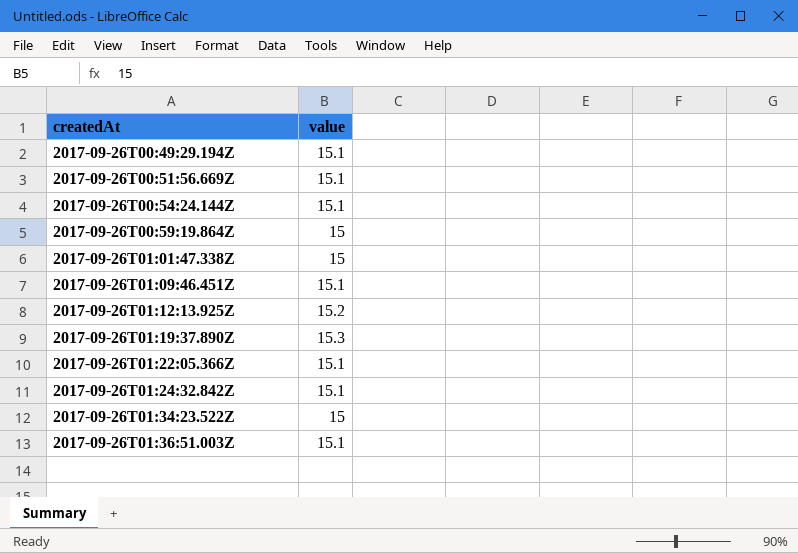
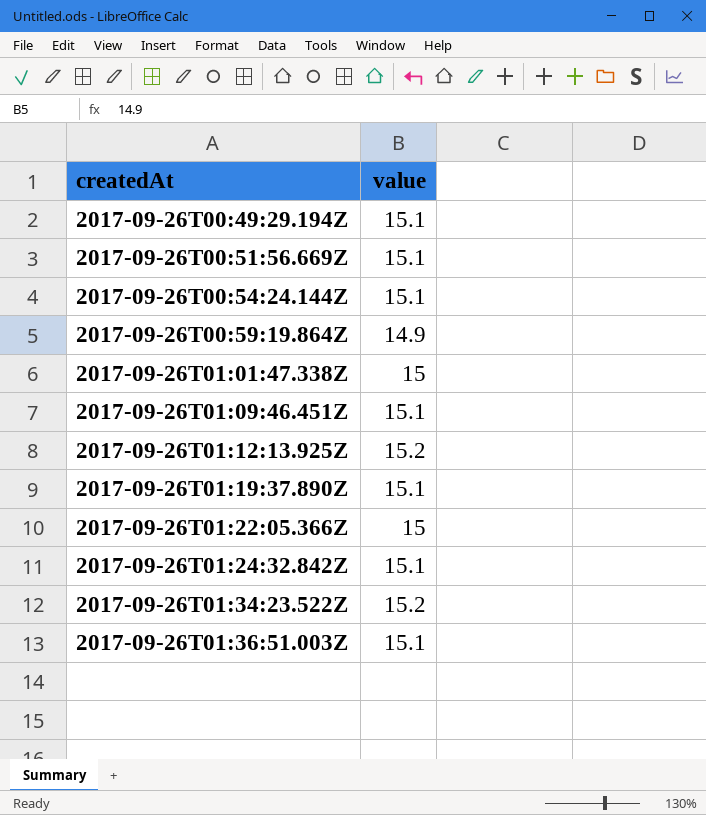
2017-09-26T00:59:19.864Z | value: 15 -> 14.9
2017-09-26T01:19:37.890Z | value: 15.3 -> 15.1
2017-09-26T01:22:05.366Z | value: 15.1 -> 15
2017-09-26T01:34:23.522Z | value: 15 -> 15.2

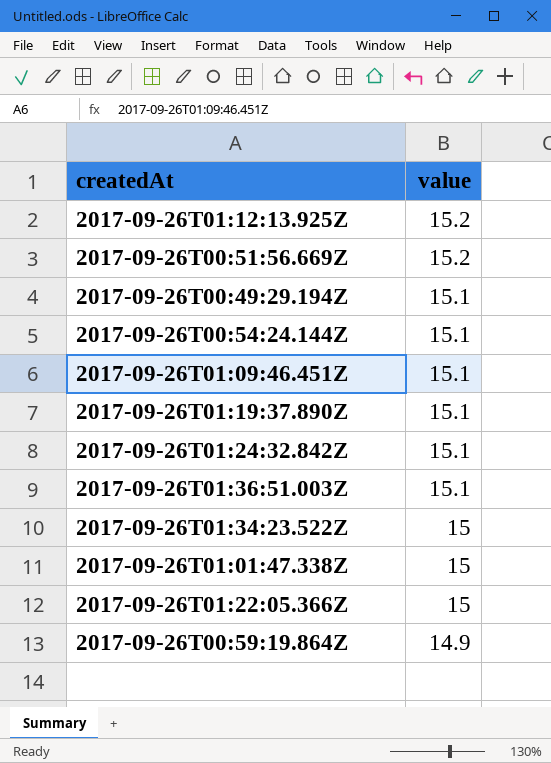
row order: createdAt ascending -> value descending
2017-09-26T00:51:56.669Z | value: 15.1 -> 15.2
2017-09-26T01:34:23.522Z | value: 15.2 -> 15

